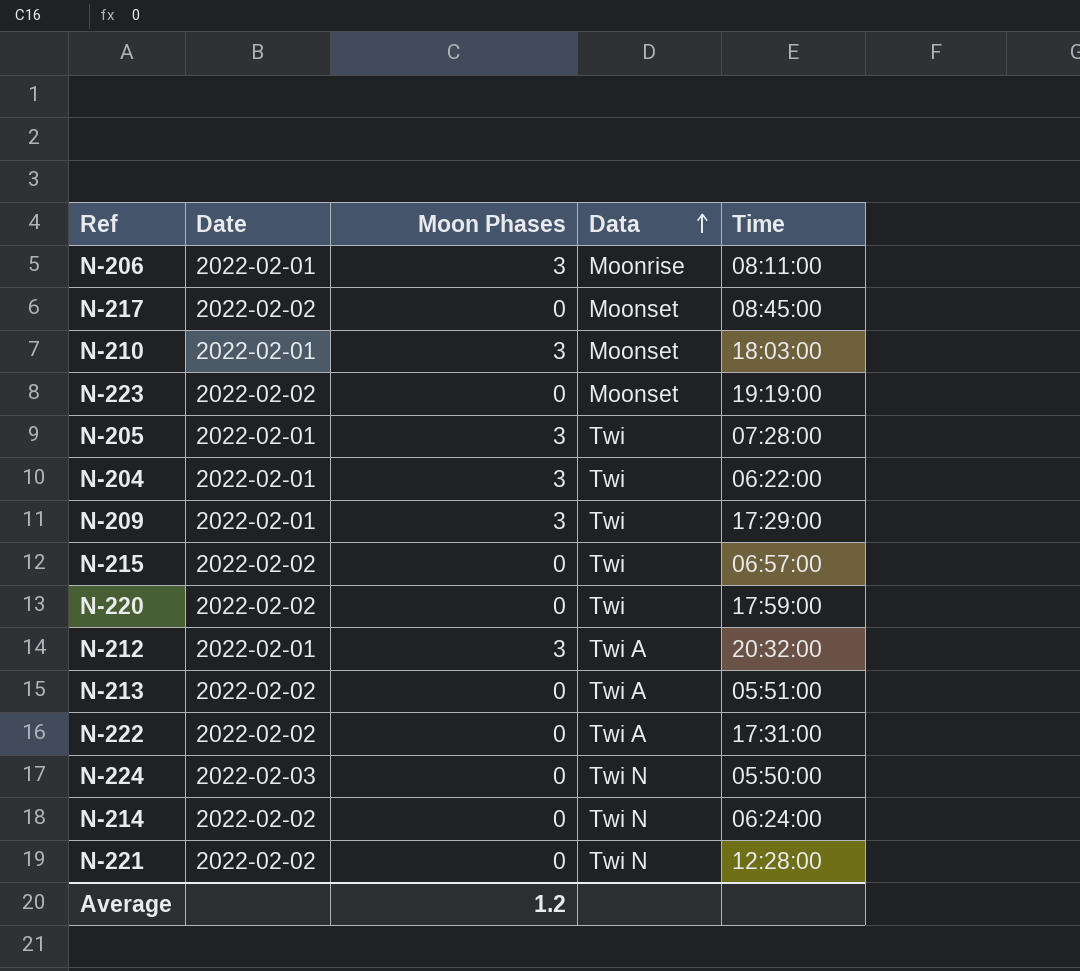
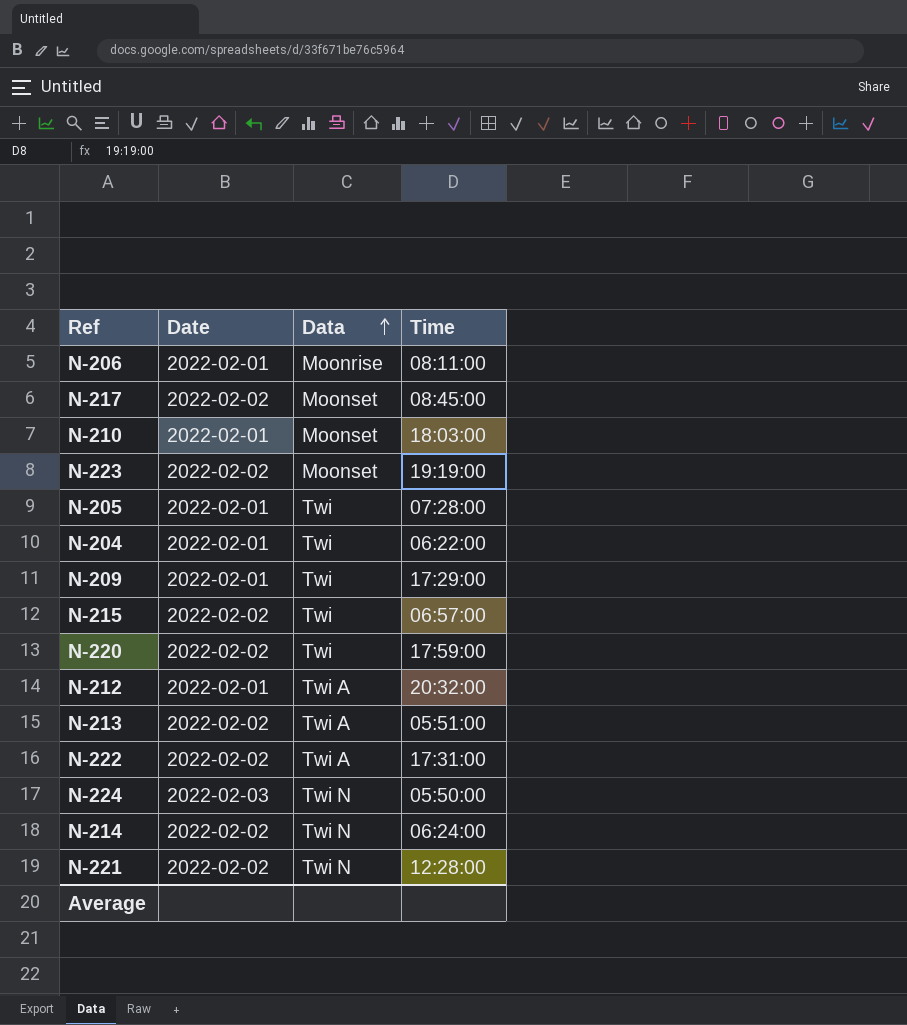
column Moon Phases | position: 3 -> none

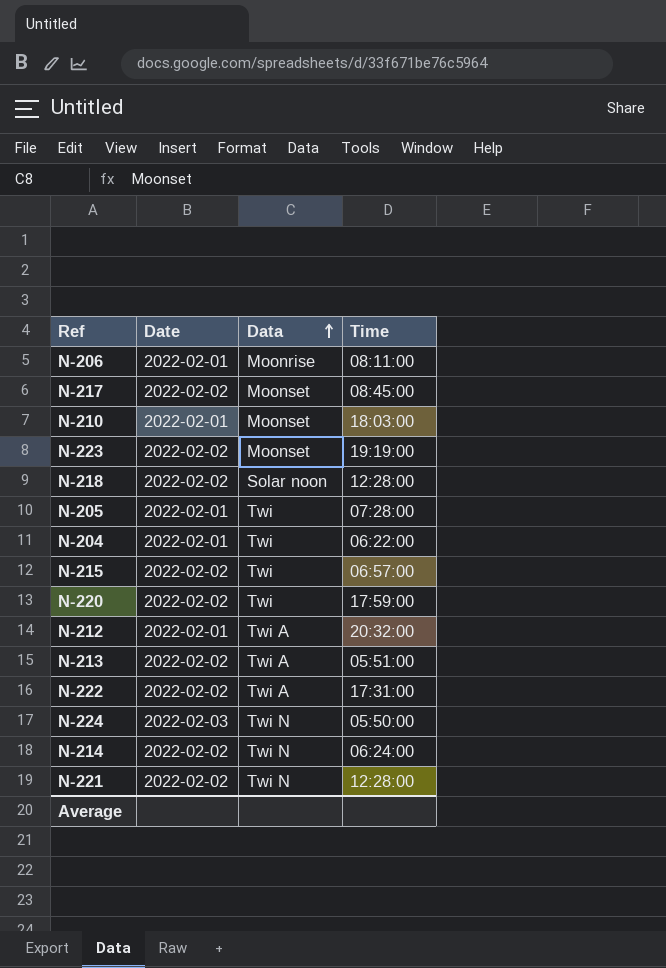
row N-209: 2022-02-01 | Twi | 17:29:00 -> none
row N-218: none -> 2022-02-02 | Solar noon | 12:28:00

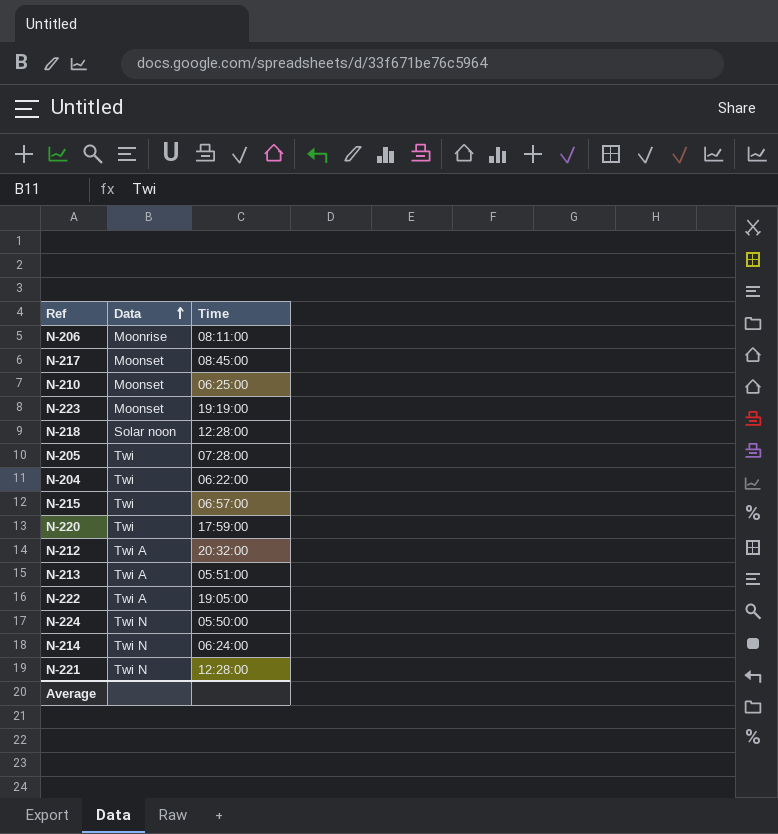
column Date | position: 2 -> none
N-210 | Time: 18:03:00 -> 06:25:00
N-222 | Time: 17:31:00 -> 19:05:00

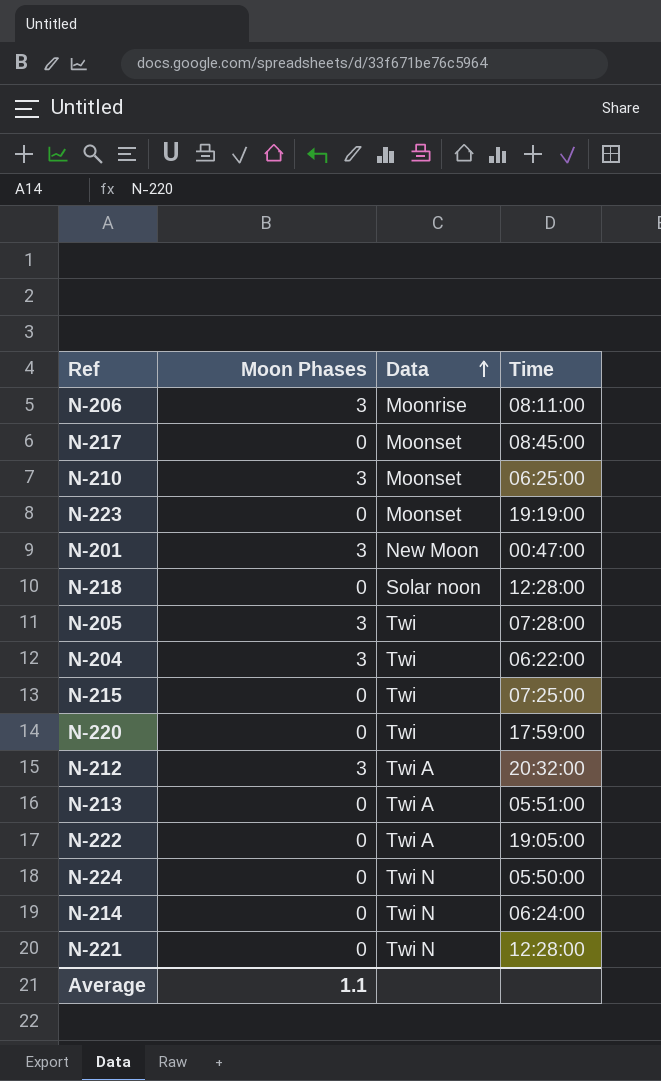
column Moon Phases | position: none -> 2
row N-201: none -> 3 | New Moon | 00:47:00
N-215 | Time: 06:57:00 -> 07:25:00

